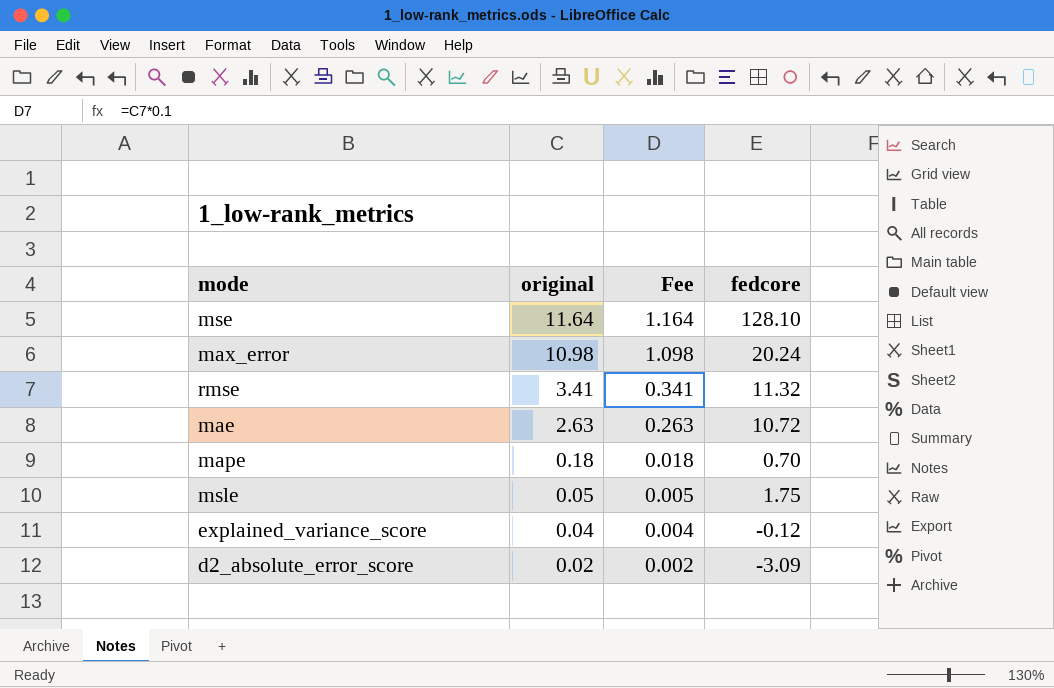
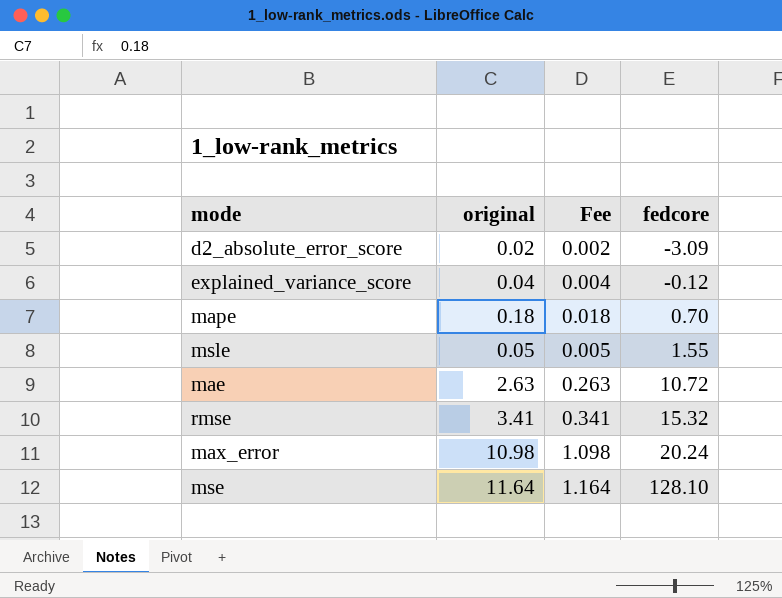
row order: original descending -> fedcore ascending
msle | fedcore: 1.75 -> 1.55
rmse | fedcore: 11.32 -> 15.32

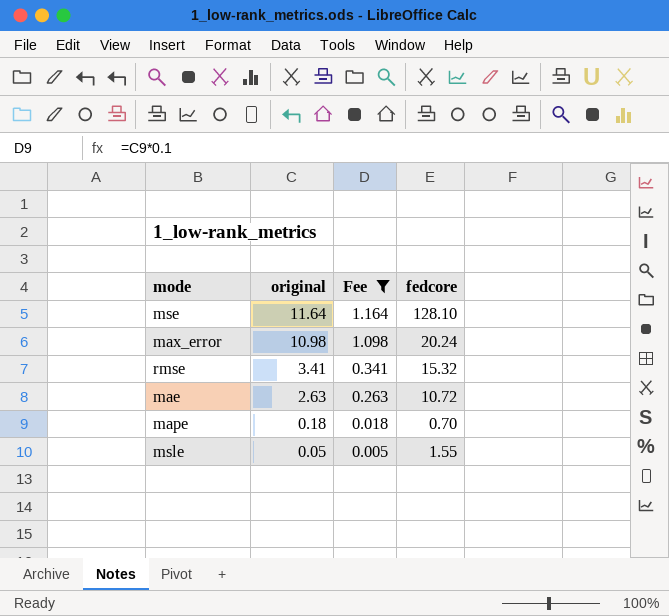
filter: none -> Fee >= 0.005
row order: fedcore ascending -> original descending

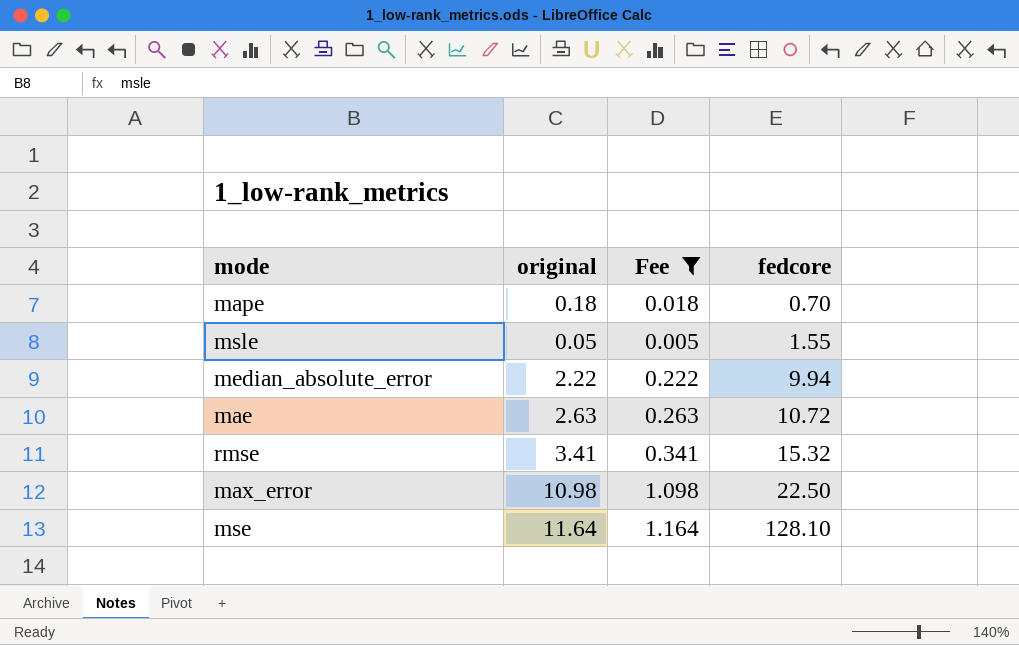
row order: original descending -> fedcore ascending
row median_absolute_error: none -> 2.22 | 0.222 | 9.94
max_error | fedcore: 20.24 -> 22.50

